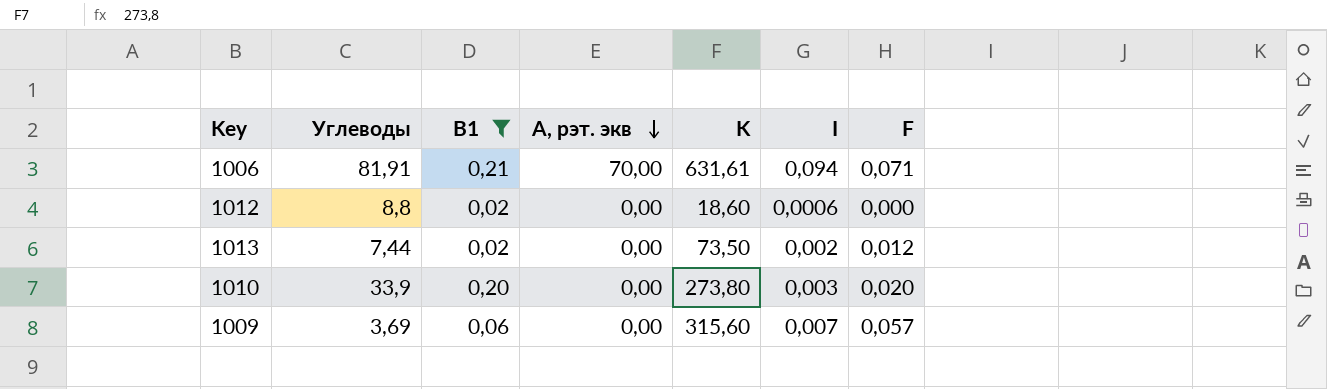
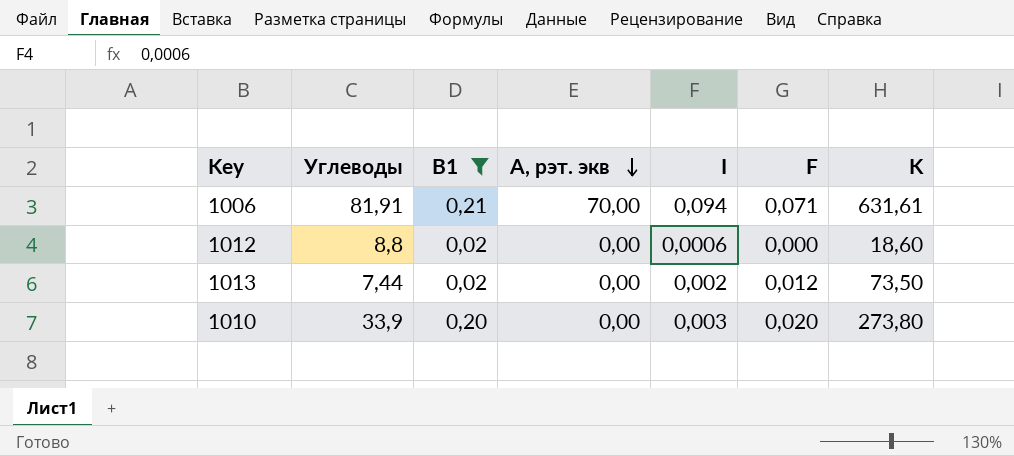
column K | position: 5 -> 7
row 1009: 3,69 | 0,06 | 0,00 | 315,60 | 0,007 | 0,057 -> none

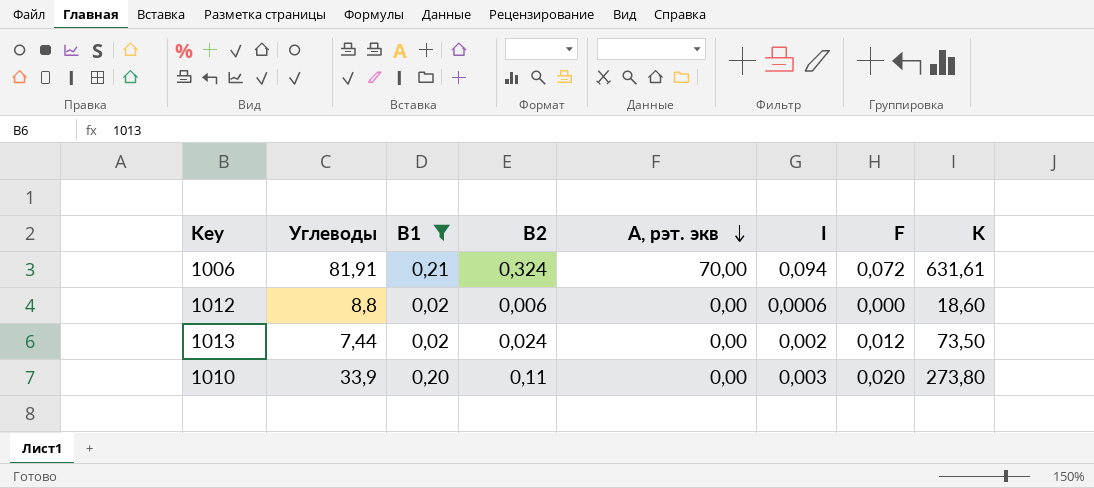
column B2 | position: none -> 4
1006 | F: 0,071 -> 0,072

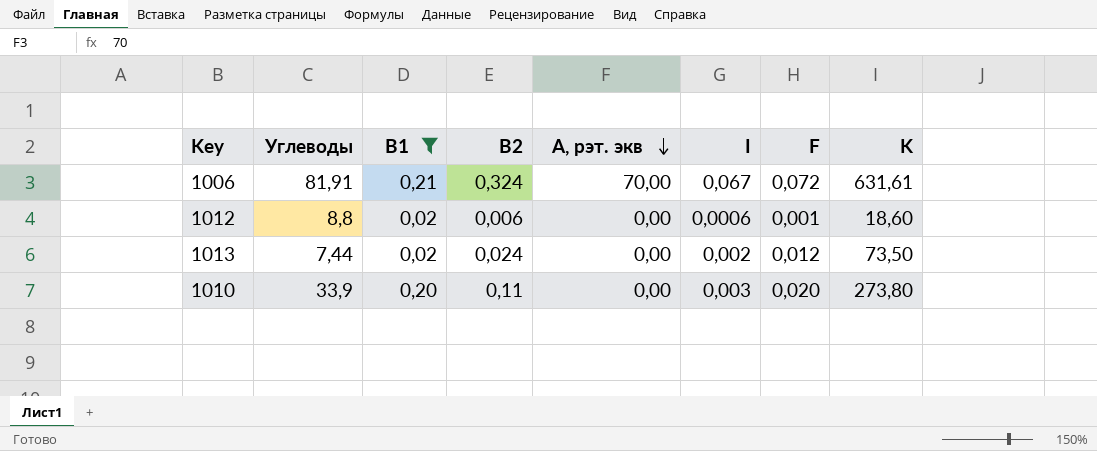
1006 | I: 0,094 -> 0,067
1012 | F: 0,000 -> 0,001

